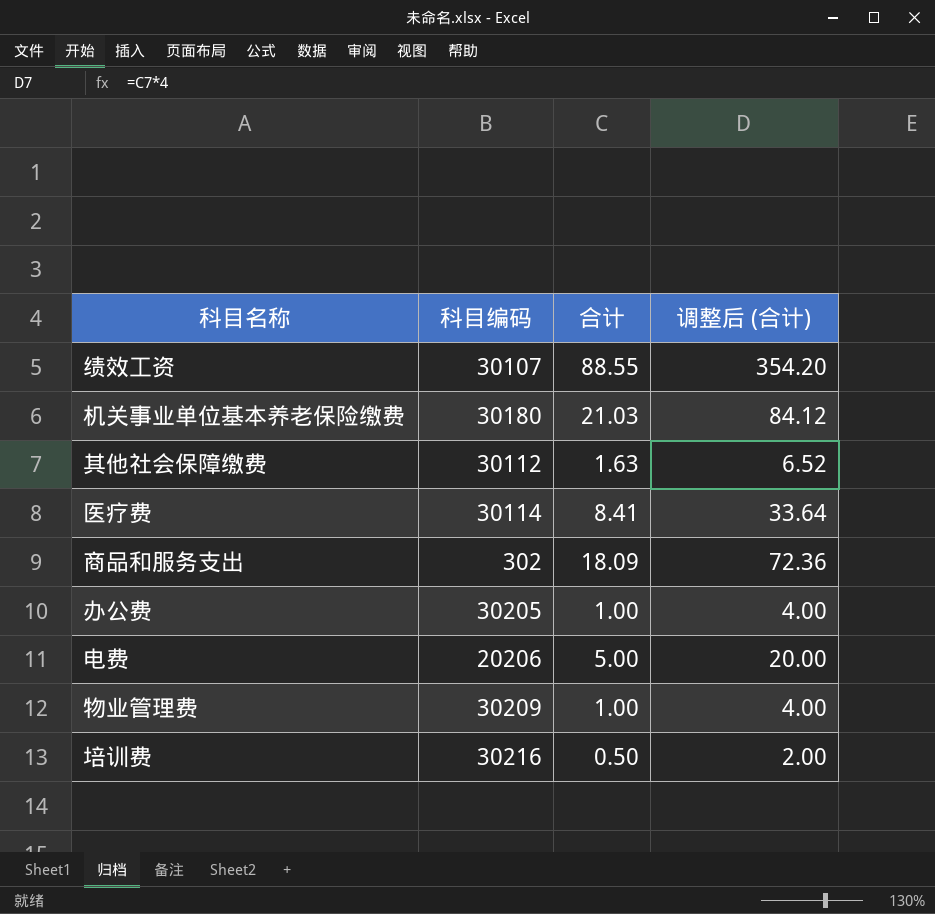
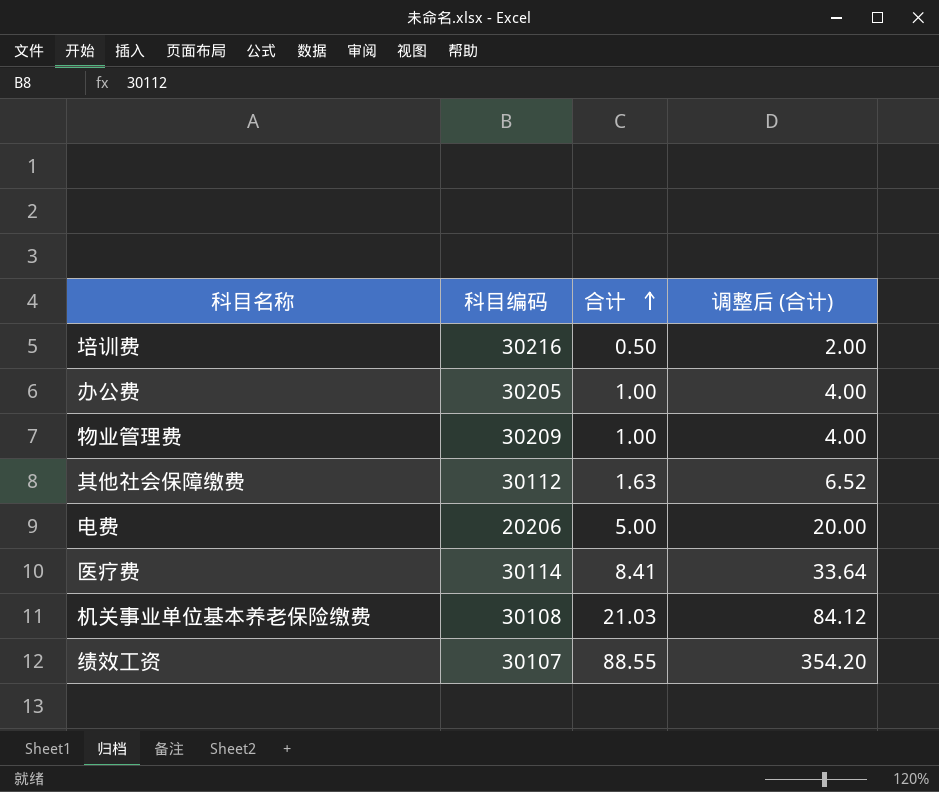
row order: none -> 合计 ascending
row 商品和服务支出: 302 | 18.09 | 72.36 -> none
机关事业单位基本养老保险缴费 | 科目编码: 30180 -> 30108

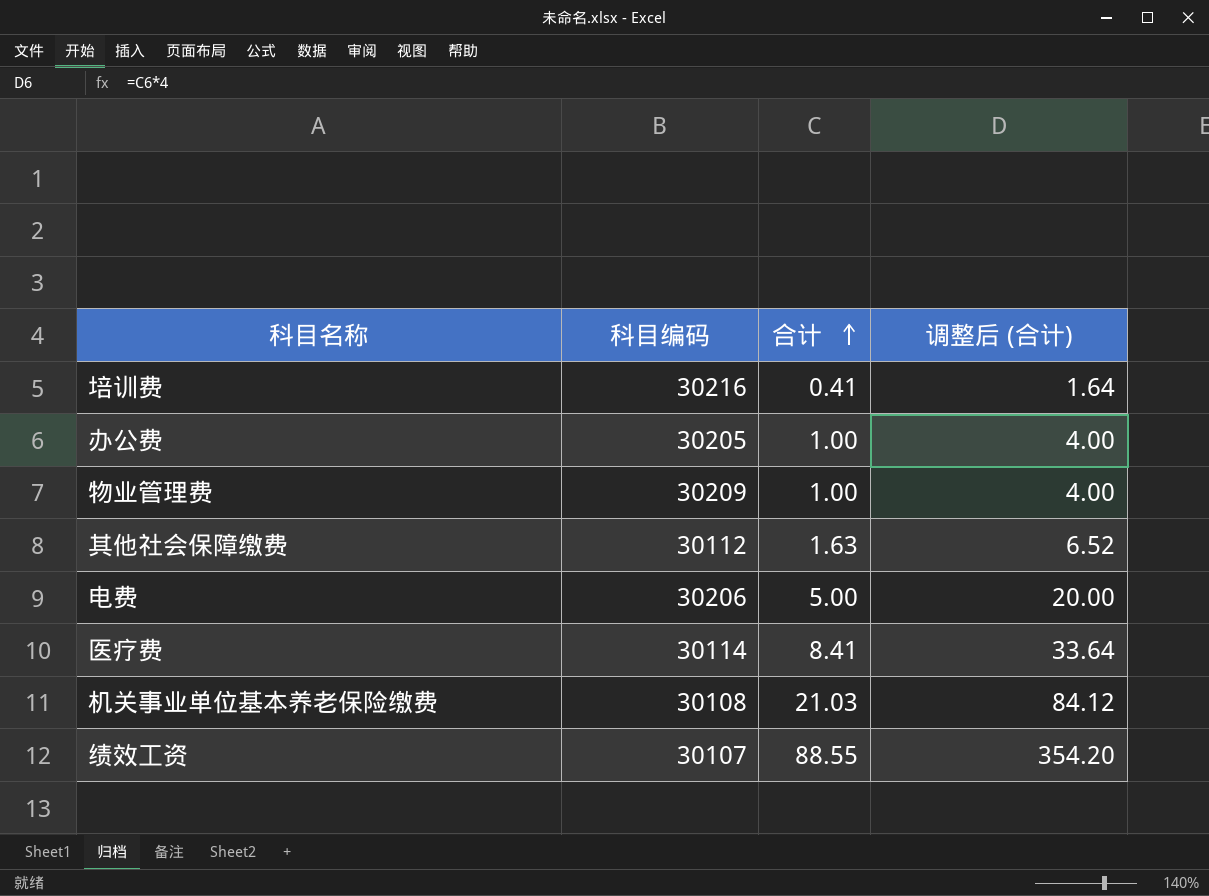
培训费 | 合计: 0.50 -> 0.41
培训费 | 调整后 (合计): 2.00 -> 1.64
电费 | 科目编码: 20206 -> 30206

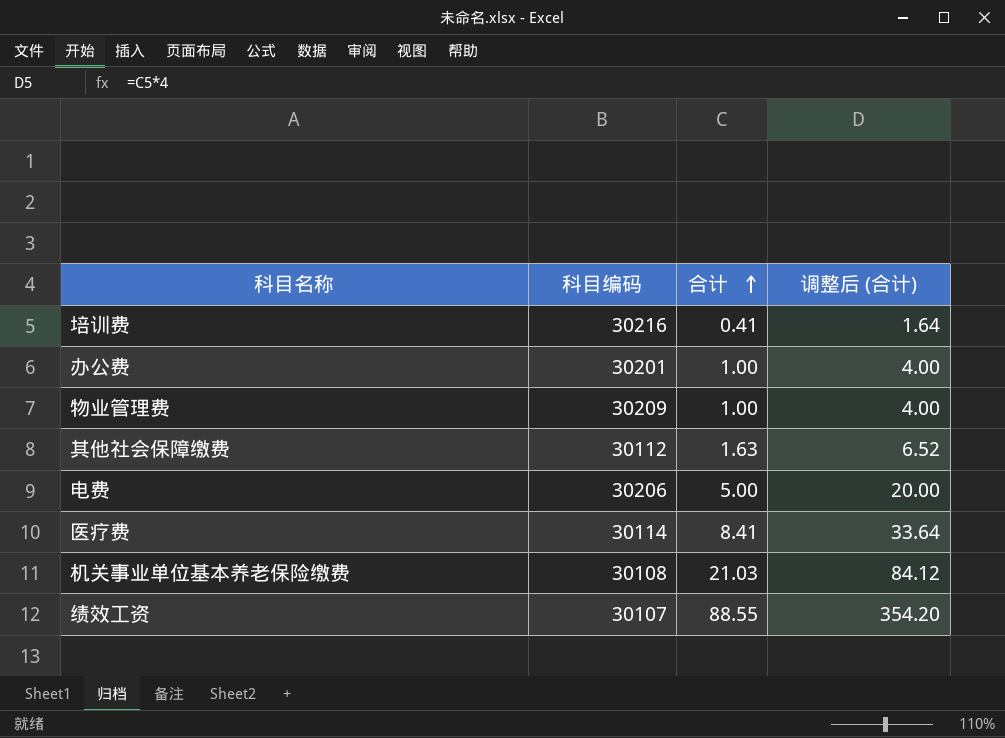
办公费 | 科目编码: 30205 -> 30201

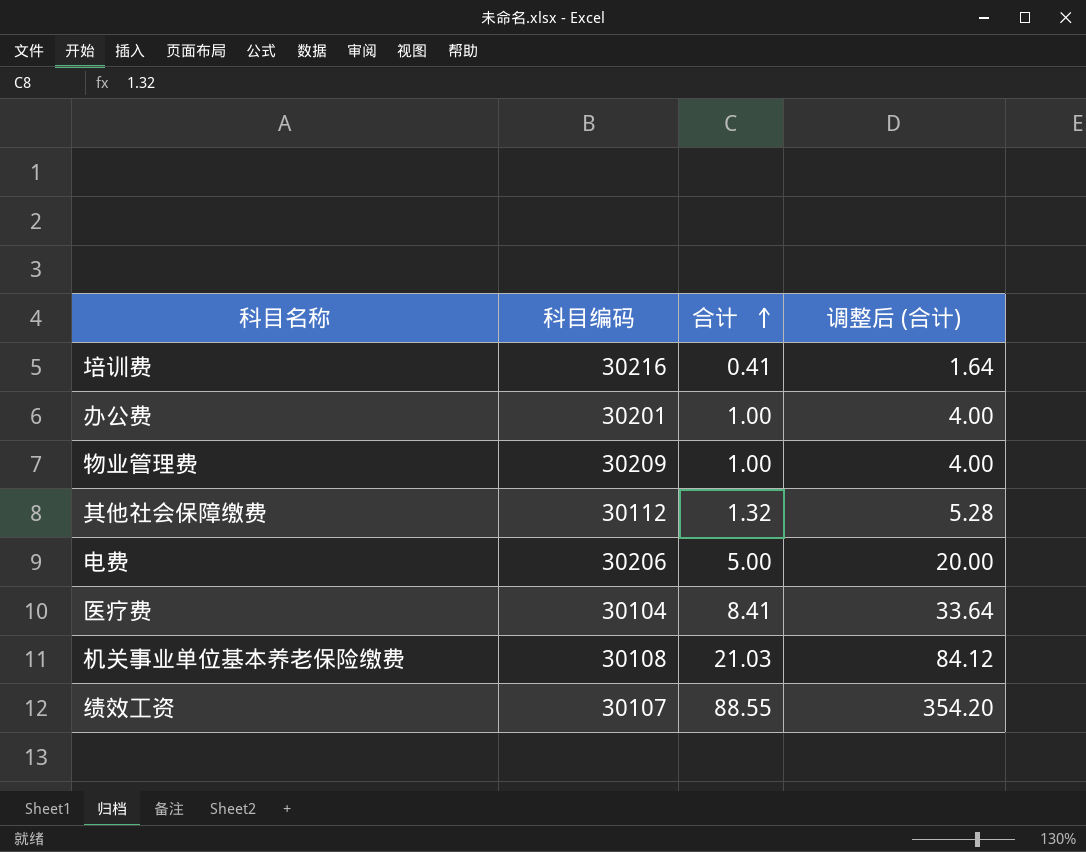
其他社会保障缴费 | 合计: 1.63 -> 1.32
其他社会保障缴费 | 调整后 (合计): 6.52 -> 5.28
医疗费 | 科目编码: 30114 -> 30104

